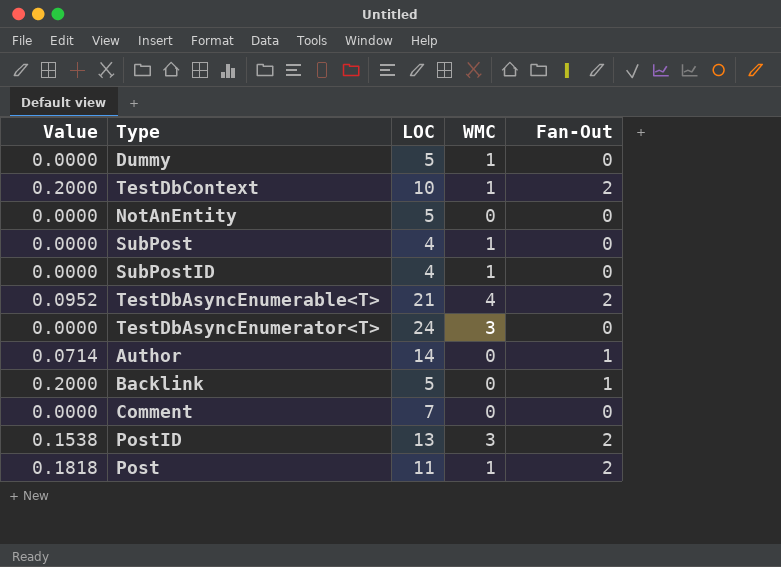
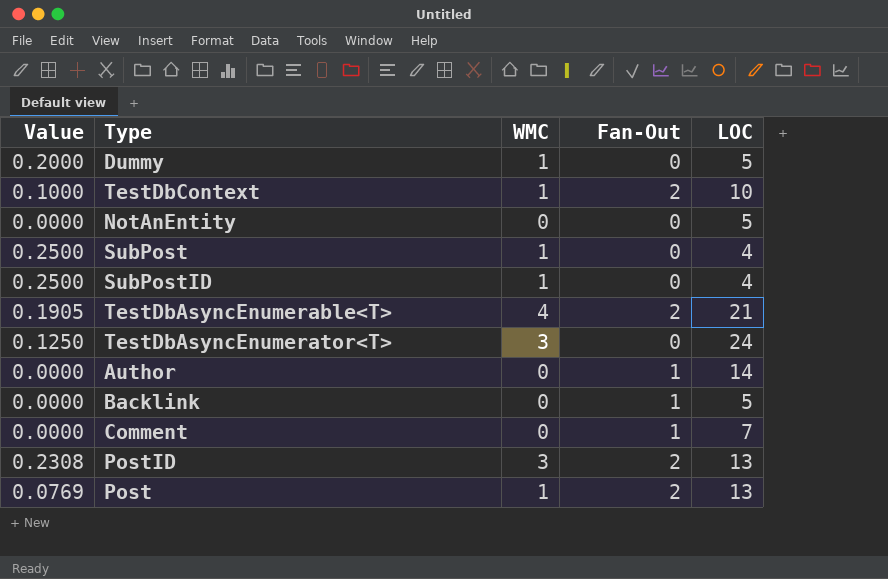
column Value | formula: [Fan-Out] / [LOC] -> [WMC] / [LOC]
column LOC | position: 3 -> 5
Comment | Fan-Out: 0 -> 1
Post | LOC: 11 -> 13

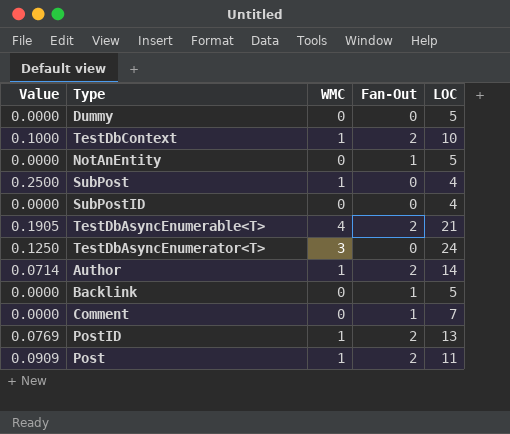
Dummy | Value: 0.2000 -> 0.0000
Dummy | WMC: 1 -> 0
NotAnEntity | Fan-Out: 0 -> 1
SubPostID | Value: 0.2500 -> 0.0000
SubPostID | WMC: 1 -> 0
Author | Value: 0.0000 -> 0.0714
Author | WMC: 0 -> 1
Author | Fan-Out: 1 -> 2
PostID | Value: 0.2308 -> 0.0769
PostID | WMC: 3 -> 1
Post | Value: 0.0769 -> 0.0909
Post | LOC: 13 -> 11

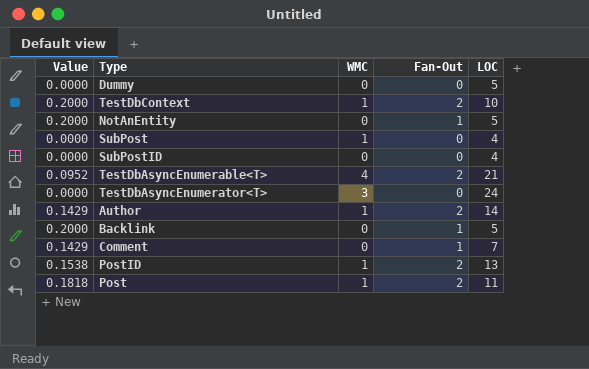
column Value | formula: [WMC] / [LOC] -> [Fan-Out] / [LOC]

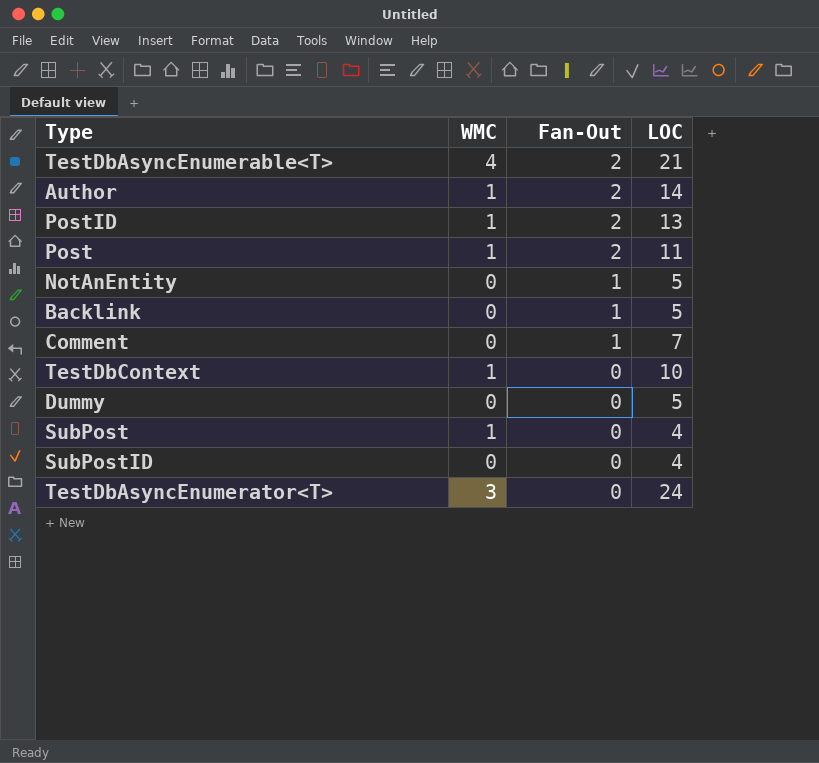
row order: none -> Fan-Out descending
column Value | formula: [Fan-Out] / [LOC] -> none
TestDbContext | Fan-Out: 2 -> 0

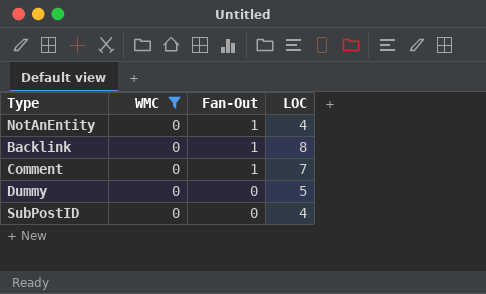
filter: none -> WMC = 0
NotAnEntity | LOC: 5 -> 4
Backlink | LOC: 5 -> 8

